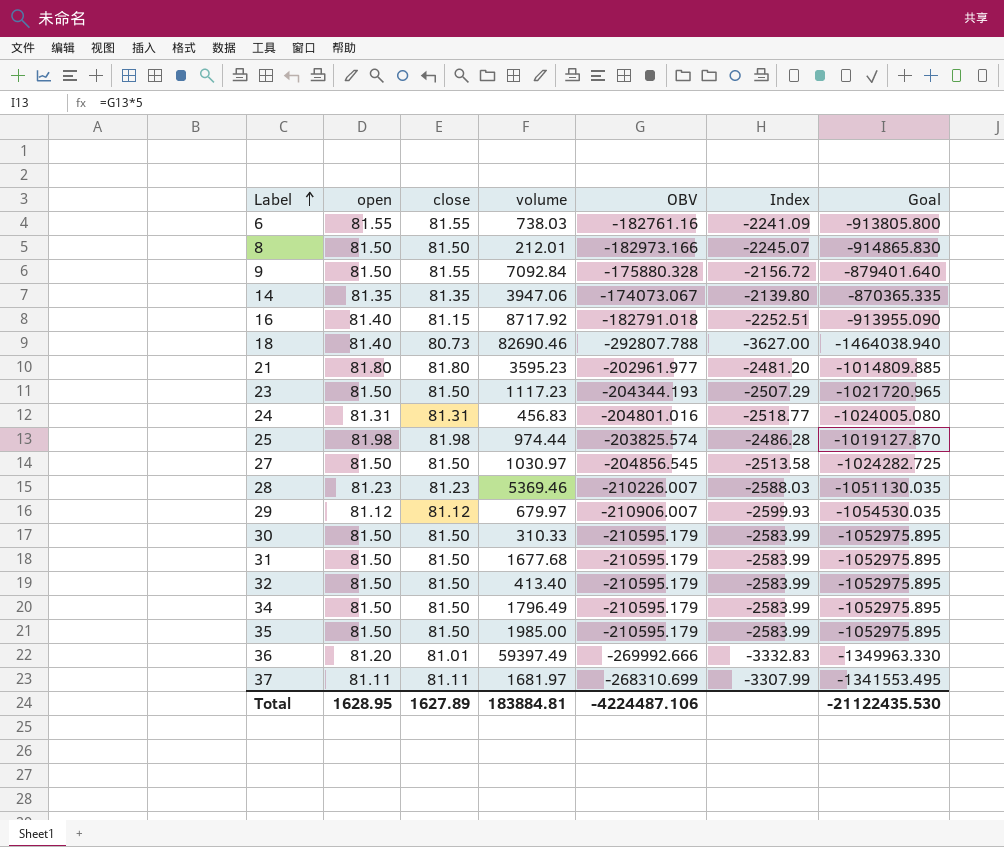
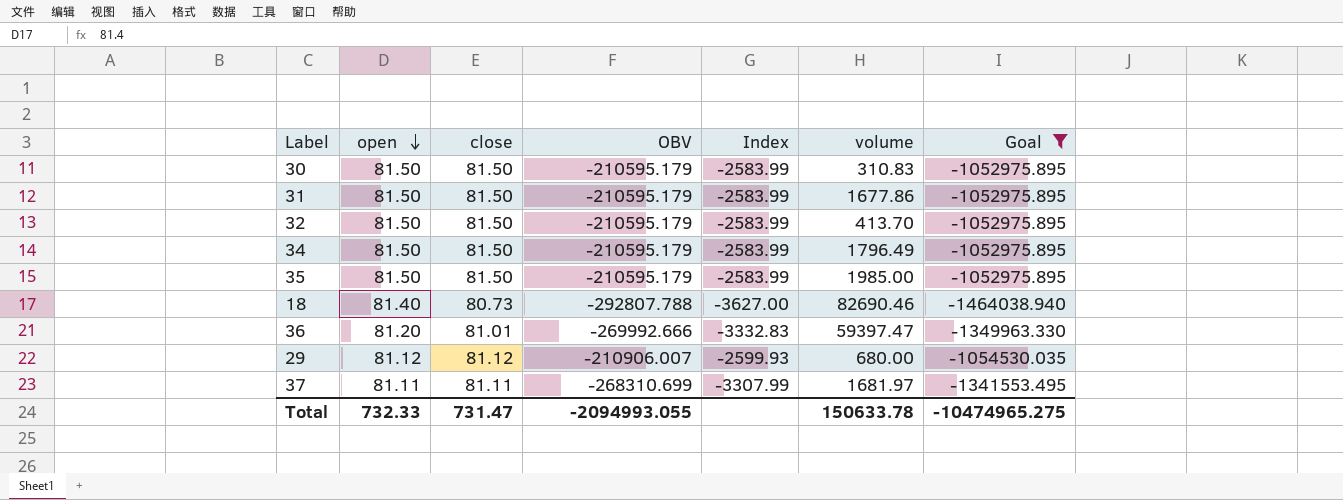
filter: none -> Goal <= -1052975.895
row order: Label ascending -> open descending
column volume | position: 4 -> 6
30 | volume: 310.33 -> 310.83
31 | volume: 1677.68 -> 1677.86
32 | volume: 413.40 -> 413.70
36 | volume: 59397.49 -> 59397.47
29 | volume: 679.97 -> 680.00
Total | open: 1628.95 -> 732.33
Total | close: 1627.89 -> 731.47
Total | OBV: -4224487.106 -> -2094993.055
Total | volume: 183884.81 -> 150633.78
Total | Goal: -21122435.530 -> -10474965.275

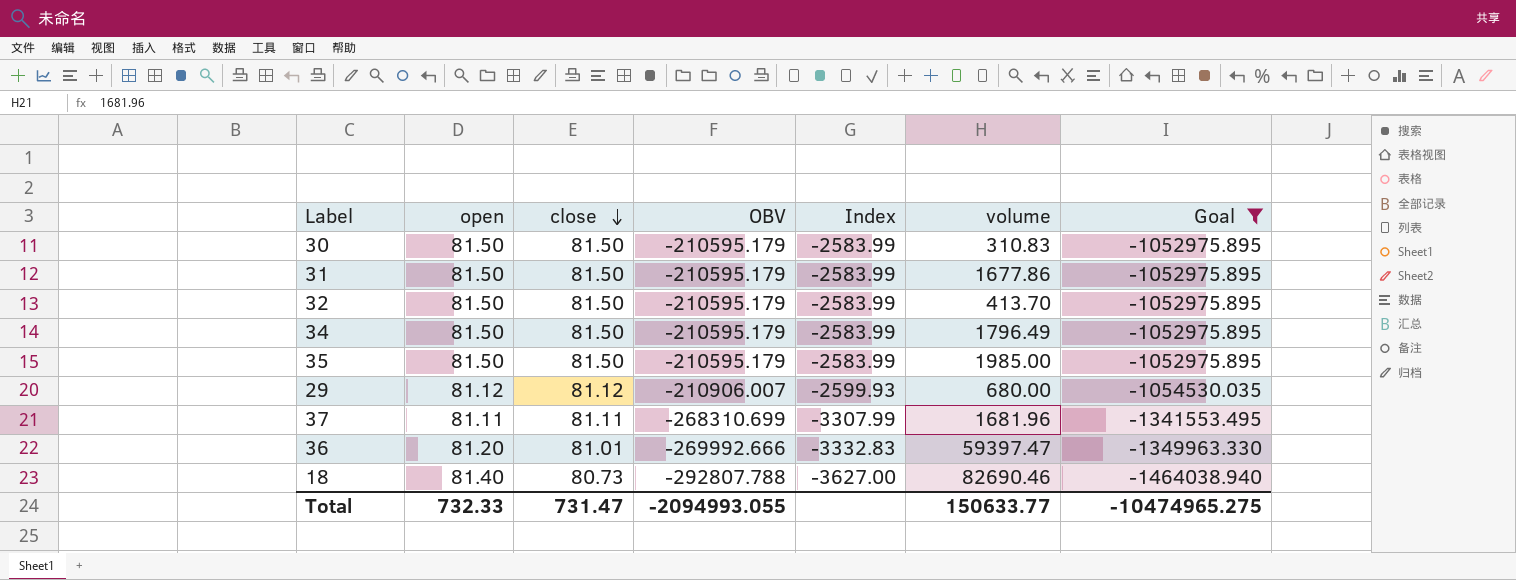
row order: open descending -> close descending
37 | volume: 1681.97 -> 1681.96
Total | volume: 150633.78 -> 150633.77

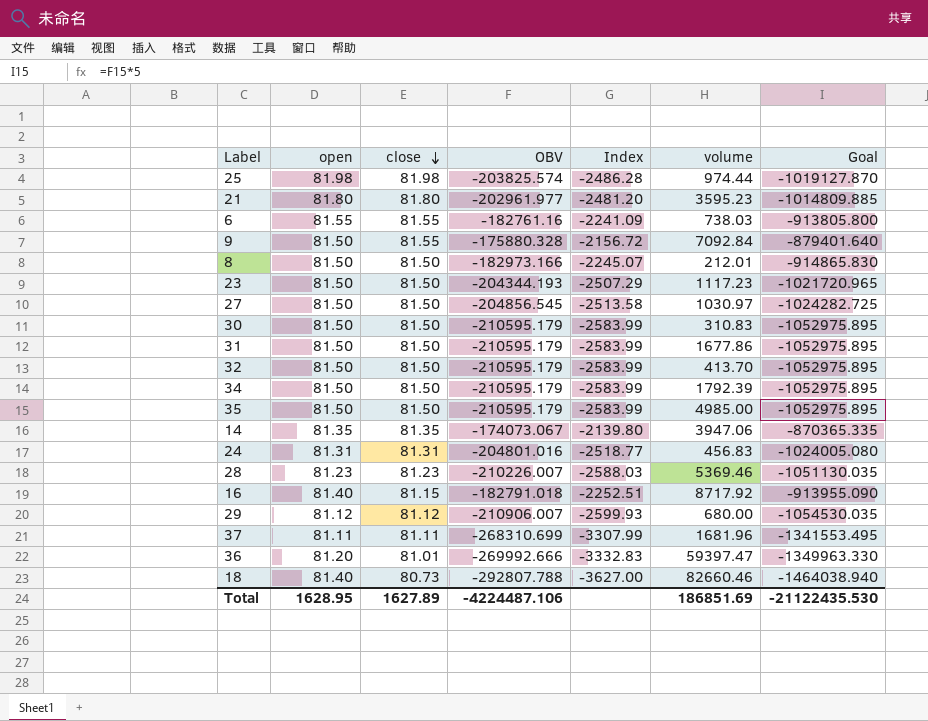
filter: Goal <= -1052975.895 -> none
34 | volume: 1796.49 -> 1792.39
35 | volume: 1985.00 -> 4985.00
18 | volume: 82690.46 -> 82660.46
Total | open: 732.33 -> 1628.95
Total | close: 731.47 -> 1627.89
Total | OBV: -2094993.055 -> -4224487.106
Total | volume: 150633.77 -> 186851.69
Total | Goal: -10474965.275 -> -21122435.530

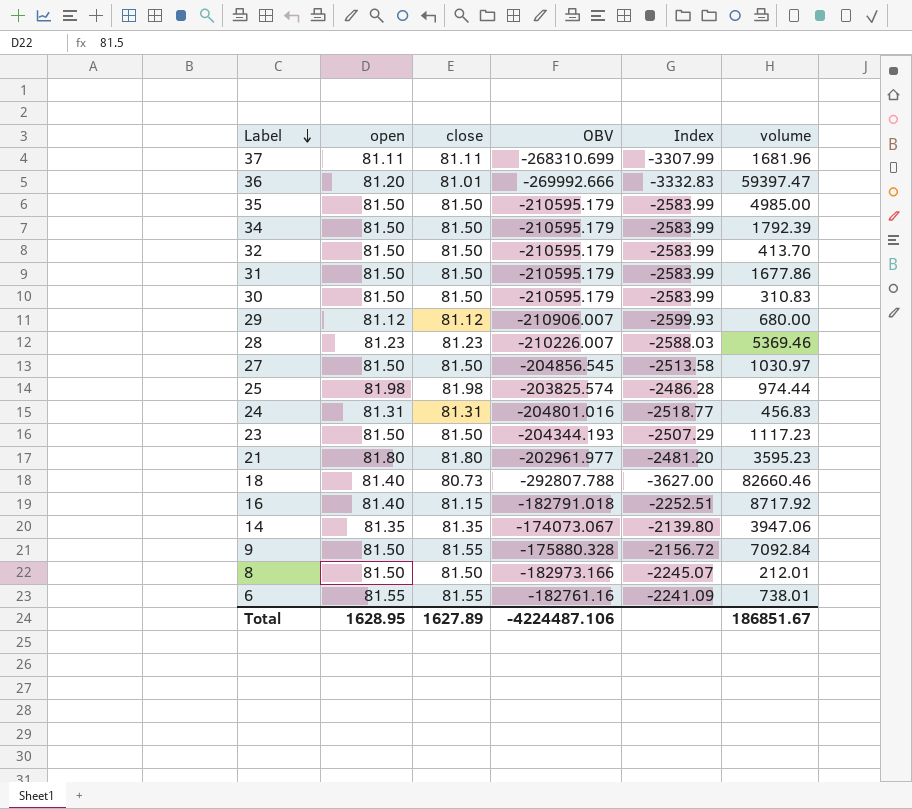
row order: close descending -> Label descending
column Goal | formula: [OBV] * 5 -> none
6 | volume: 738.03 -> 738.01
Total | volume: 186851.69 -> 186851.67

